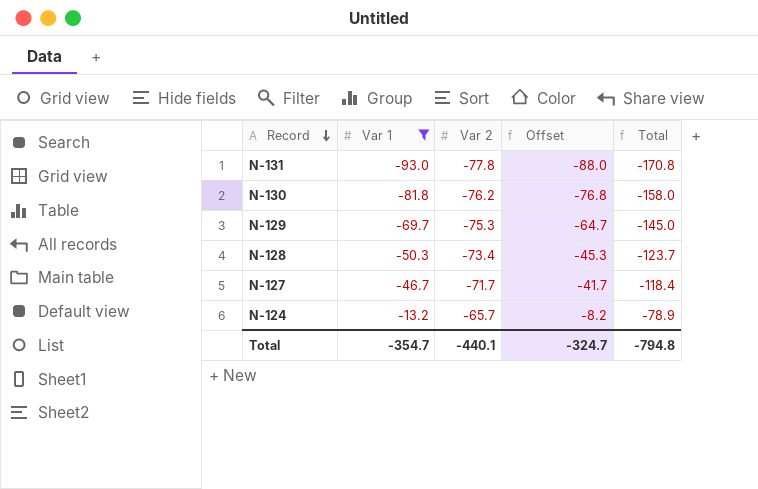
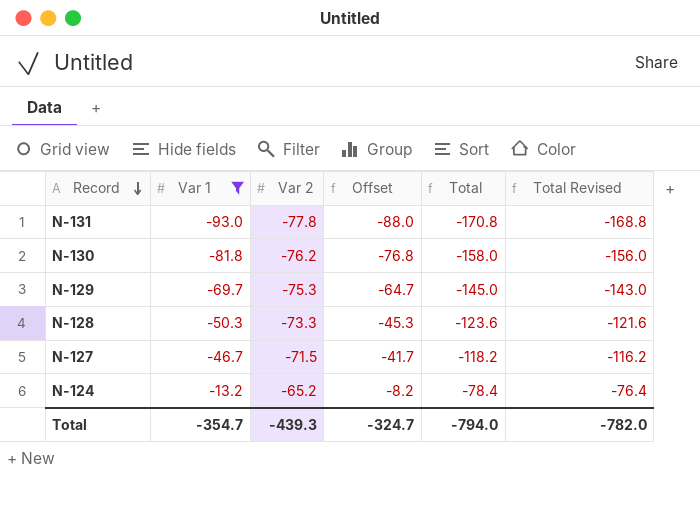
column Total Revised | formula: none -> [Total] + 2
N-128 | Var 2: -73.4 -> -73.3
N-128 | Total: -123.7 -> -123.6
N-127 | Var 2: -71.7 -> -71.5
N-127 | Total: -118.4 -> -118.2
N-124 | Var 2: -65.7 -> -65.2
N-124 | Total: -78.9 -> -78.4
Total | Var 2: -440.1 -> -439.3
Total | Total: -794.8 -> -794.0

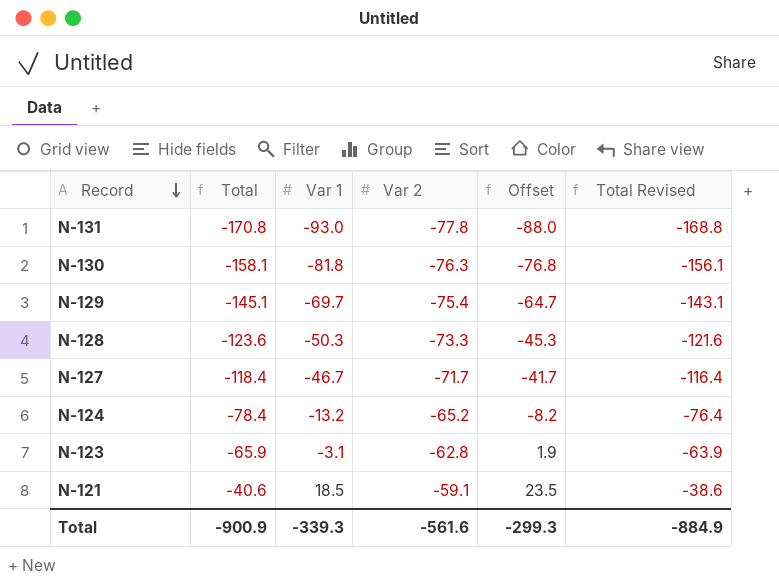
filter: Var 1 <= -13.2 -> none
column Total | position: 5 -> 2
N-130 | Total: -158.0 -> -158.1
N-130 | Var 2: -76.2 -> -76.3
N-130 | Total Revised: -156.0 -> -156.1
N-129 | Total: -145.0 -> -145.1
N-129 | Var 2: -75.3 -> -75.4
N-129 | Total Revised: -143.0 -> -143.1
N-127 | Total: -118.2 -> -118.4
N-127 | Var 2: -71.5 -> -71.7
N-127 | Total Revised: -116.2 -> -116.4
Total | Total: -794.0 -> -900.9
Total | Var 1: -354.7 -> -339.3
Total | Var 2: -439.3 -> -561.6
Total | Offset: -324.7 -> -299.3
Total | Total Revised: -782.0 -> -884.9

